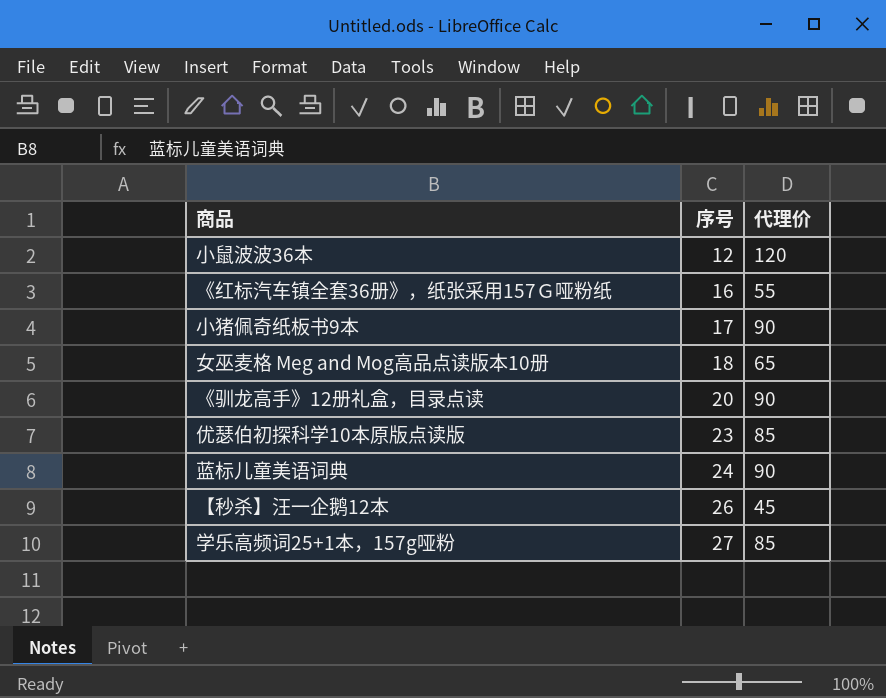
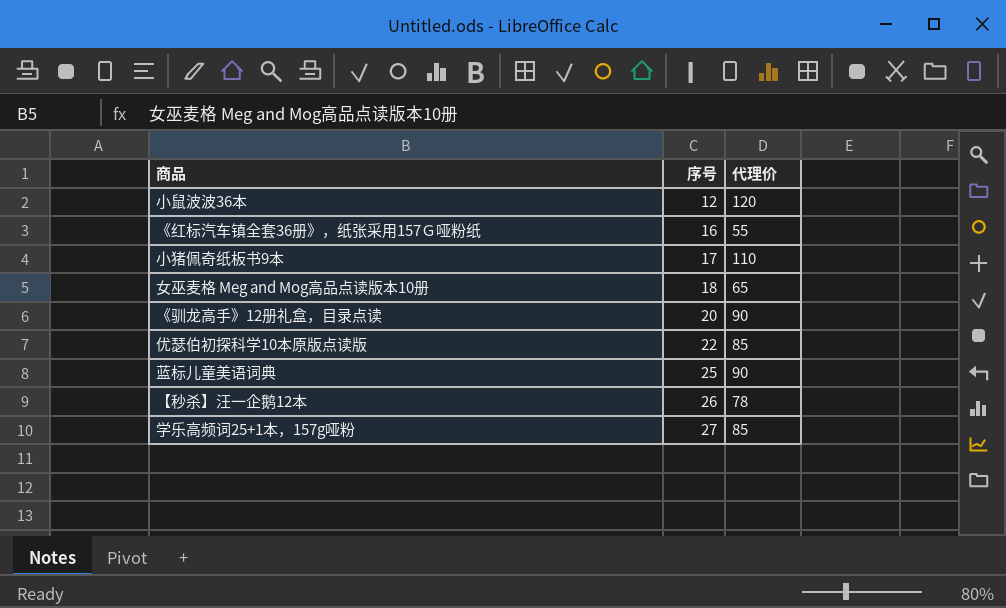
小猪佩奇纸板书9本 | 代理价: 90 -> 110
优瑟伯初探科学10本原版点读版 | 序号: 23 -> 22
蓝标儿童美语词典 | 序号: 24 -> 25
【秒杀】汪一企鹅12本 | 代理价: 45 -> 78

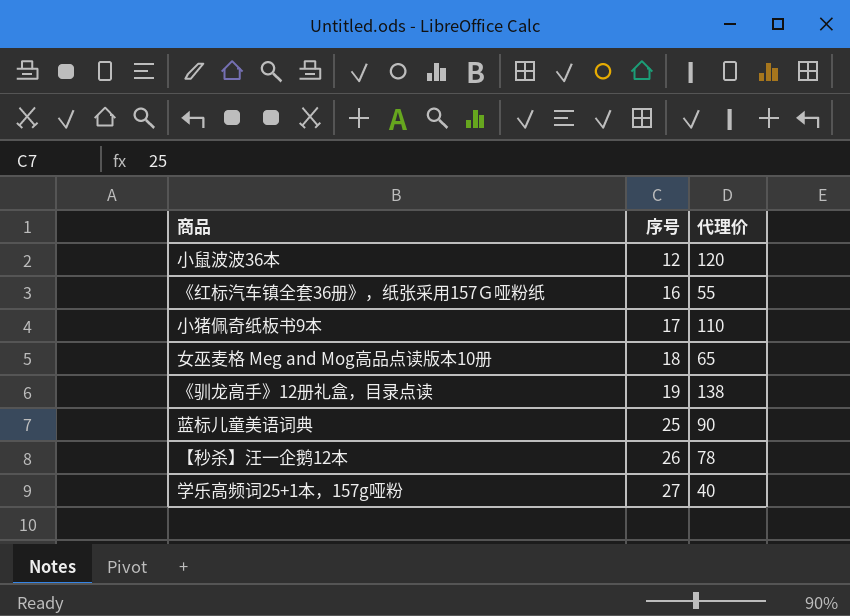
row 优瑟伯初探科学10本原版点读版: 22 | 85 -> none
《驯龙高手》12册礼盒，目录点读 | 序号: 20 -> 19
《驯龙高手》12册礼盒，目录点读 | 代理价: 90 -> 138
学乐高频词25+1本，157g哑粉 | 代理价: 85 -> 40

